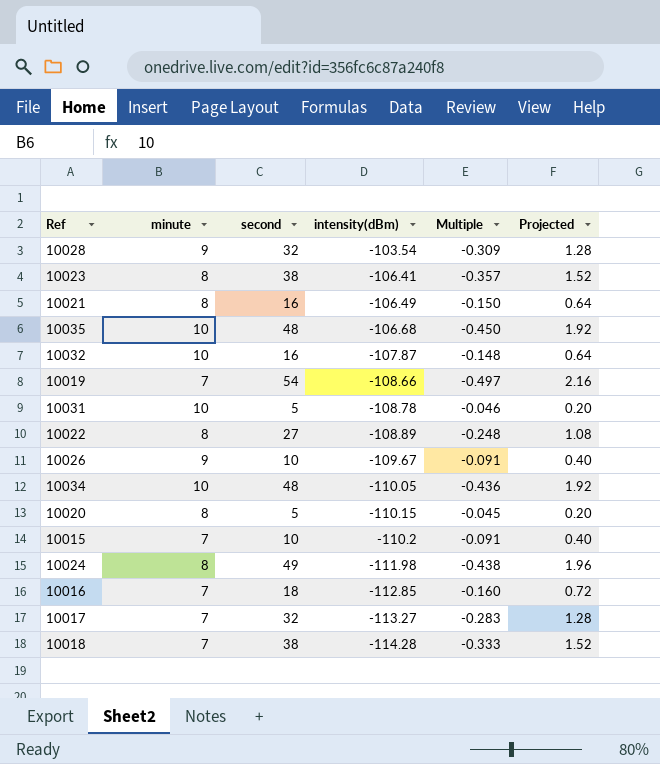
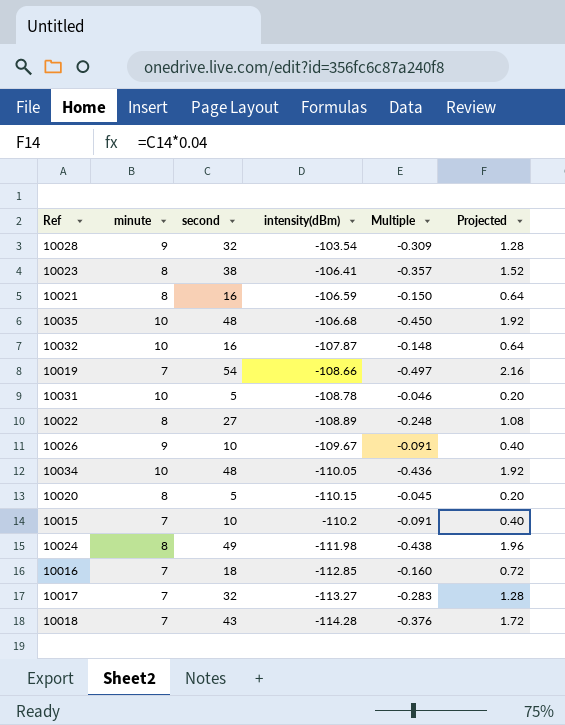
10021 | intensity(dBm): -106.49 -> -106.59
10018 | second: 38 -> 43
10018 | Multiple: -0.333 -> -0.376
10018 | Projected: 1.52 -> 1.72

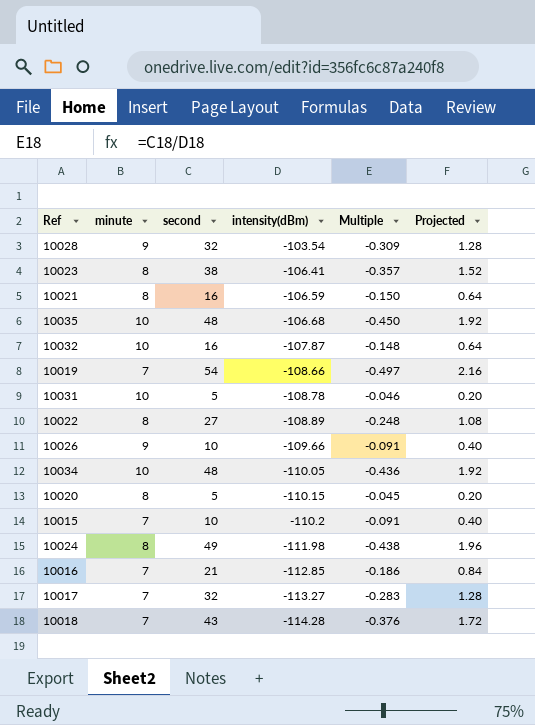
10026 | intensity(dBm): -109.67 -> -109.66
10016 | second: 18 -> 21
10016 | Multiple: -0.160 -> -0.186
10016 | Projected: 0.72 -> 0.84

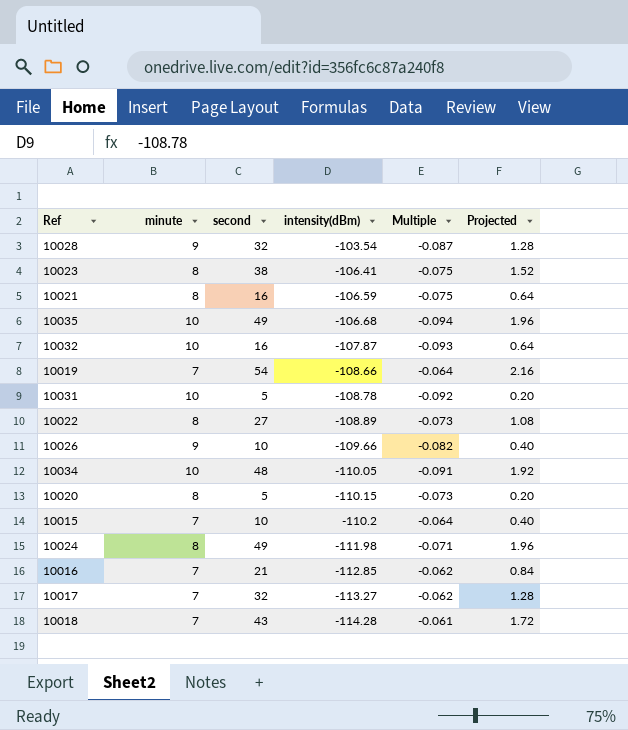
column Multiple | formula: [second] / [intensity(dBm)] -> [minute] / [intensity(dBm)]
10035 | second: 48 -> 49
10035 | Projected: 1.92 -> 1.96

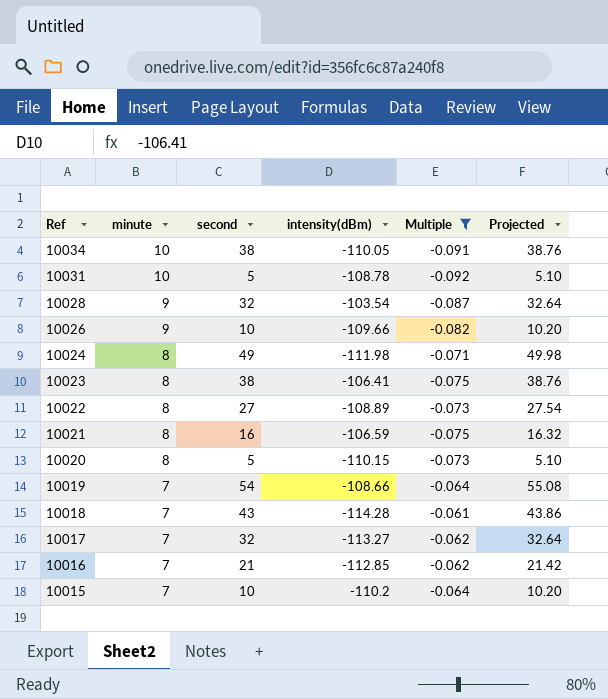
filter: none -> Multiple >= -0.092
row order: intensity(dBm) descending -> Ref descending
column Projected | formula: [second] * 0.04 -> [second] * 1.02
10034 | second: 48 -> 38

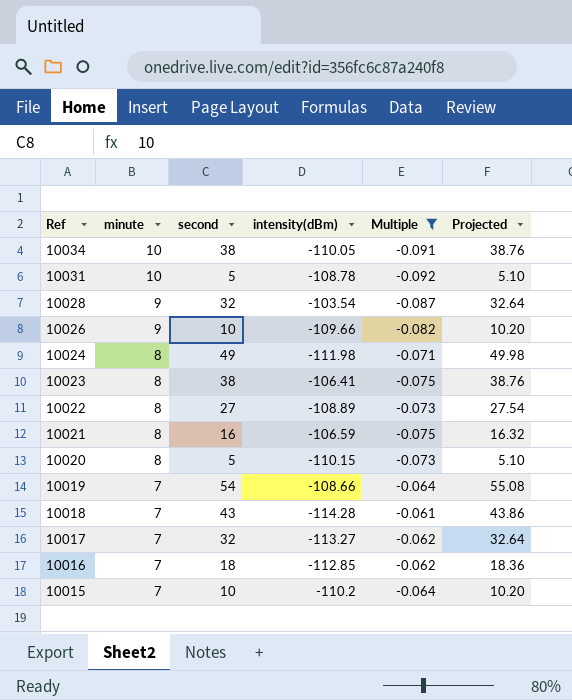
10016 | second: 21 -> 18
10016 | Projected: 21.42 -> 18.36

